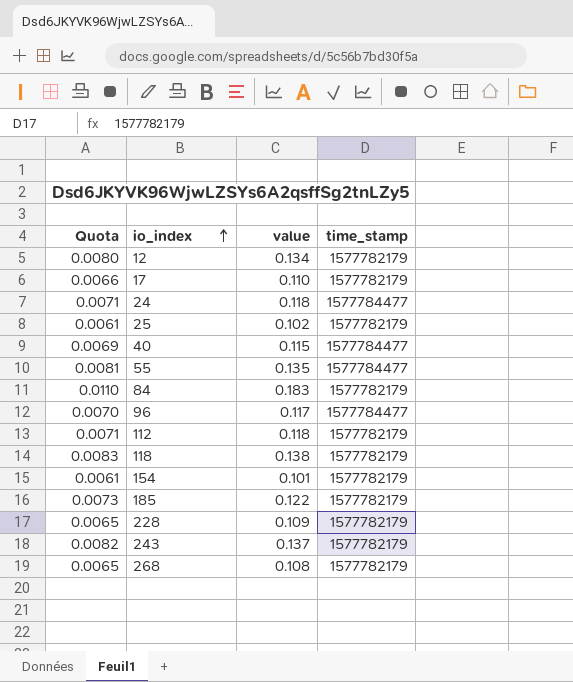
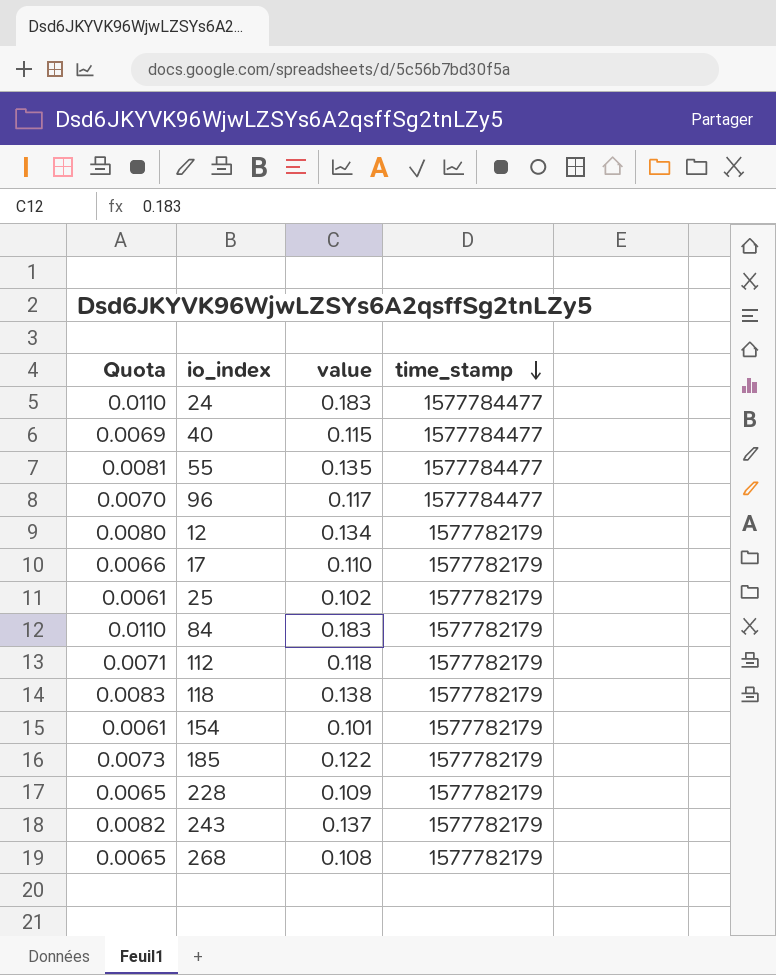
row order: io_index ascending -> time_stamp descending
24 | Quota: 0.0071 -> 0.0110
24 | value: 0.118 -> 0.183

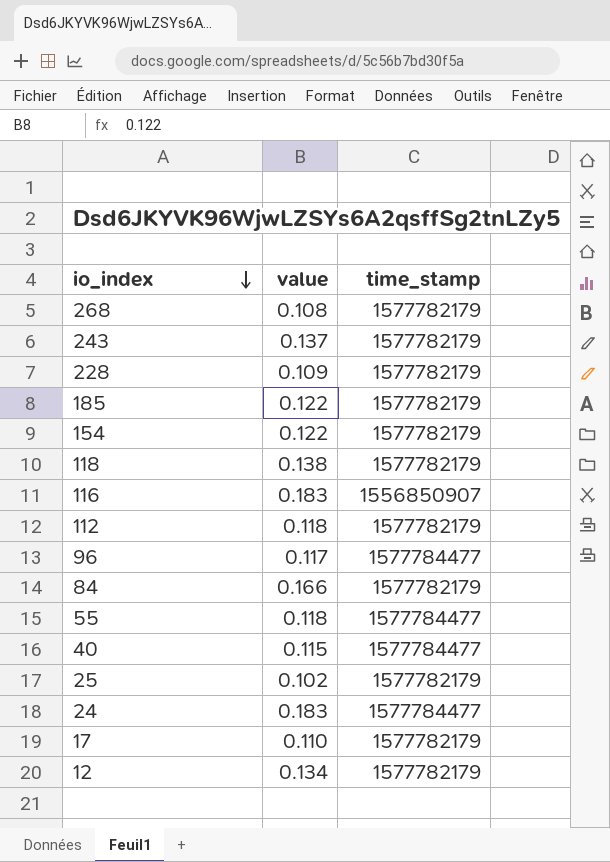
row order: time_stamp descending -> io_index descending
column Quota | formula: [value] * 0.06 -> none
154 | value: 0.101 -> 0.122
row 116: none -> 0.183 | 1556850907
84 | value: 0.183 -> 0.166
55 | value: 0.135 -> 0.118

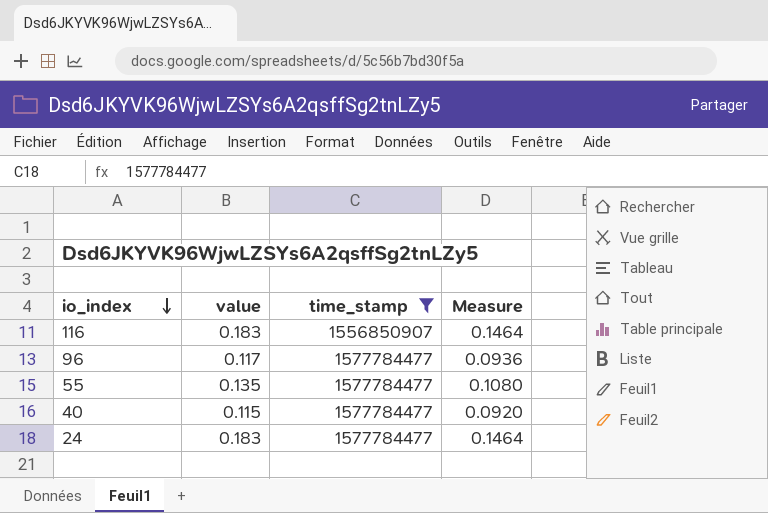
filter: none -> time_stamp != 1577782179
column Measure | formula: none -> [value] * 0.8
55 | value: 0.118 -> 0.135

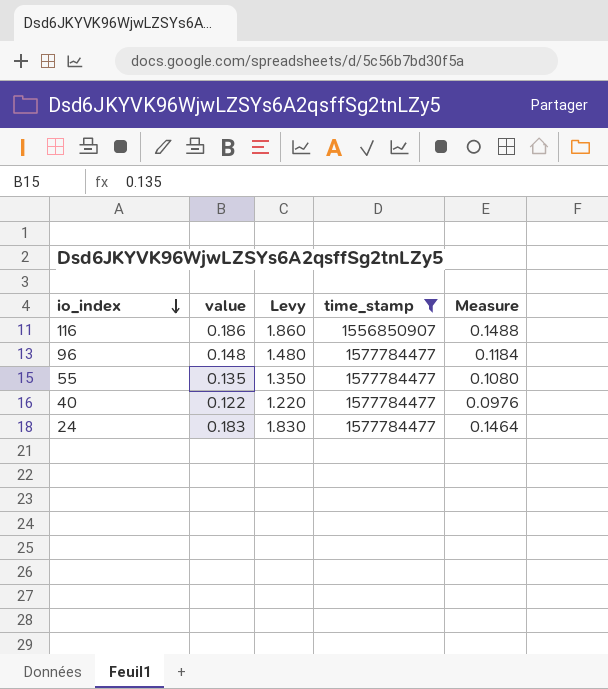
column Levy | formula: none -> [value] * 10
116 | value: 0.183 -> 0.186
116 | Measure: 0.1464 -> 0.1488
96 | value: 0.117 -> 0.148
96 | Measure: 0.0936 -> 0.1184
40 | value: 0.115 -> 0.122
40 | Measure: 0.0920 -> 0.0976

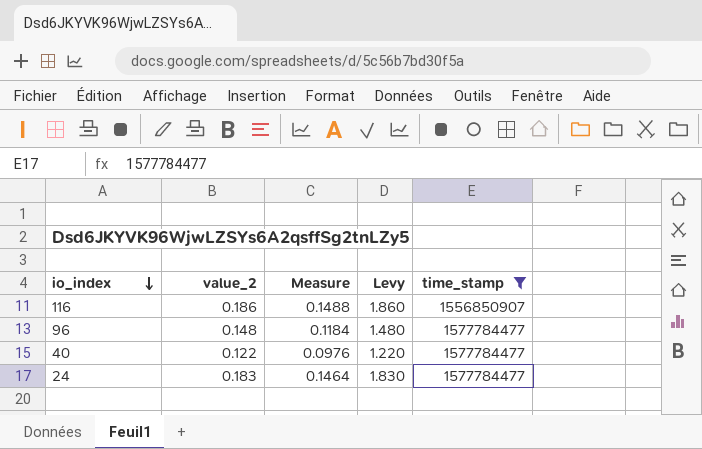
column name: value -> value_2
column Measure | position: 5 -> 3
row 55: 0.135 | 1.350 | 1577784477 | 0.1080 -> none

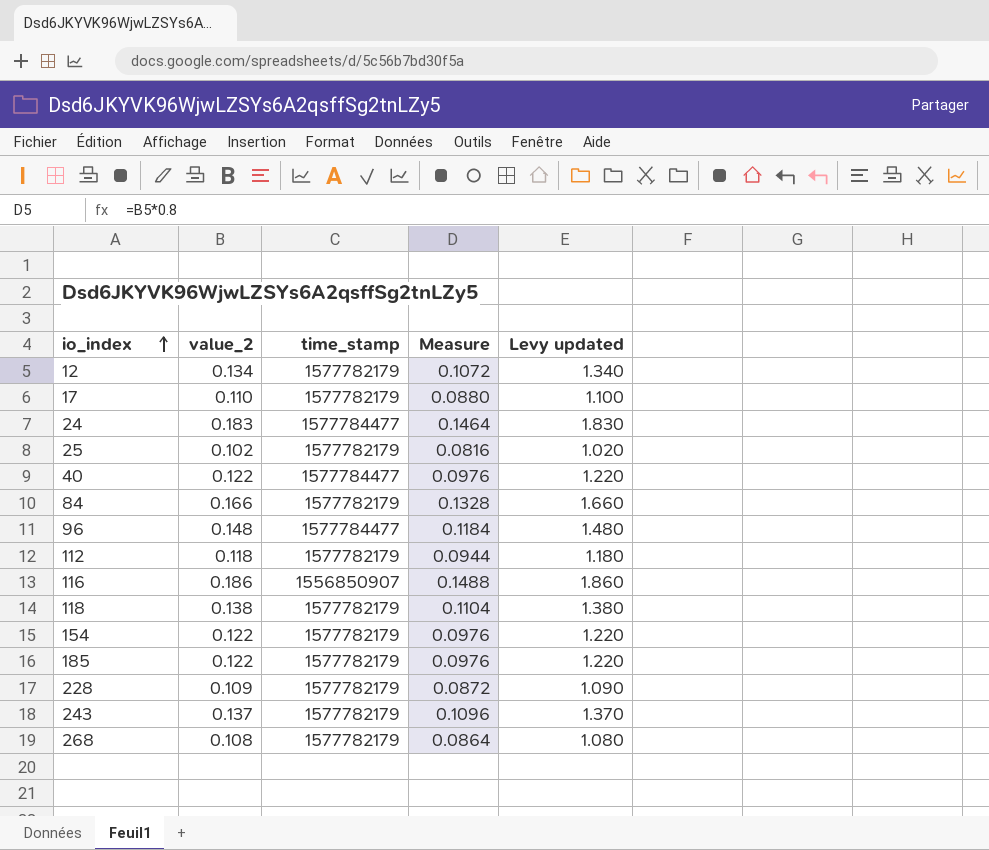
filter: time_stamp != 1577782179 -> none
row order: io_index descending -> io_index ascending
column time_stamp | position: 5 -> 3
column name: Levy -> Levy updated

